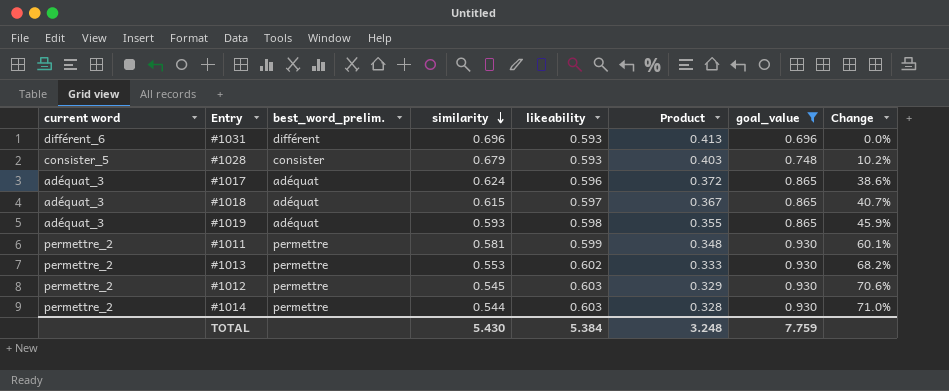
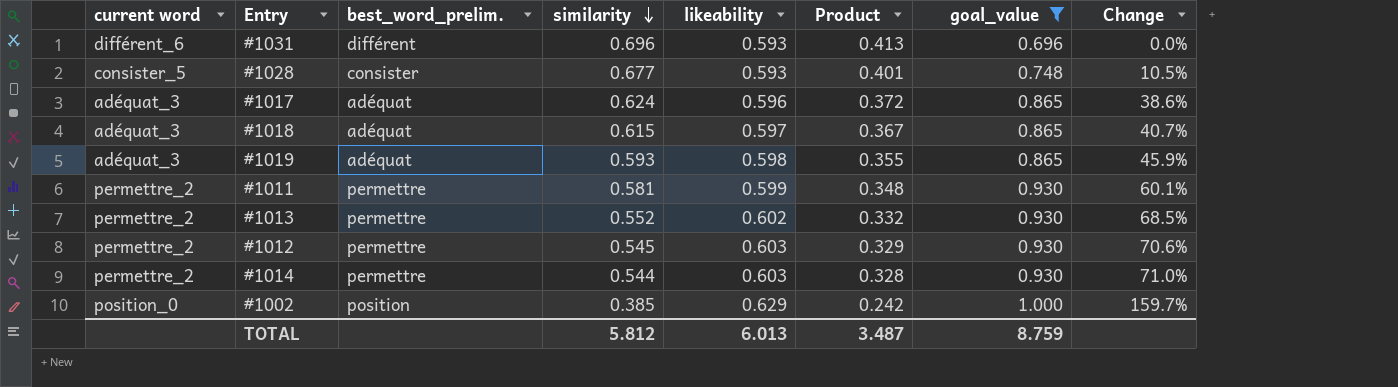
#1028 | similarity: 0.679 -> 0.677
#1028 | Product: 0.403 -> 0.401
#1028 | Change: 10.2% -> 10.5%
#1013 | similarity: 0.553 -> 0.552
#1013 | Product: 0.333 -> 0.332
#1013 | Change: 68.2% -> 68.5%
row #1002: none -> position_0 | position | 0.385 | 0.629 | 0.242 | 1.000 | 159.7%
TOTAL | similarity: 5.430 -> 5.812
TOTAL | likeability: 5.384 -> 6.013
TOTAL | Product: 3.248 -> 3.487
TOTAL | goal_value: 7.759 -> 8.759

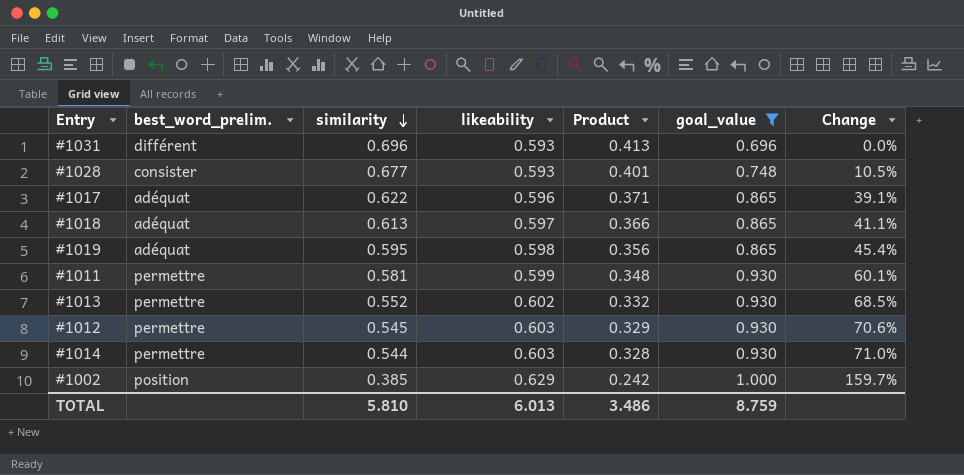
column current word | position: 1 -> none
#1017 | similarity: 0.624 -> 0.622
#1017 | Product: 0.372 -> 0.371
#1017 | Change: 38.6% -> 39.1%
#1018 | similarity: 0.615 -> 0.613
#1018 | Product: 0.367 -> 0.366
#1018 | Change: 40.7% -> 41.1%
#1019 | similarity: 0.593 -> 0.595
#1019 | Product: 0.355 -> 0.356
#1019 | Change: 45.9% -> 45.4%
TOTAL | similarity: 5.812 -> 5.810
TOTAL | Product: 3.487 -> 3.486

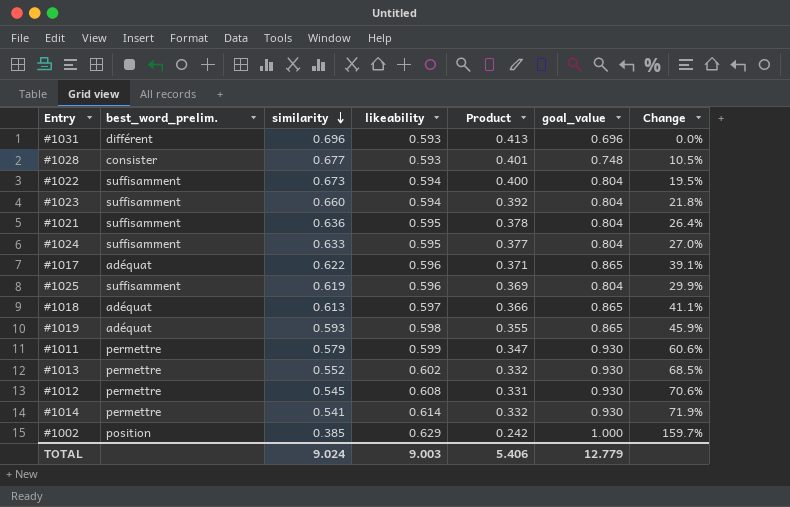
filter: goal_value != 0.804 -> none
#1019 | similarity: 0.595 -> 0.593
#1019 | Product: 0.356 -> 0.355
#1019 | Change: 45.4% -> 45.9%
#1011 | similarity: 0.581 -> 0.579
#1011 | Product: 0.348 -> 0.347
#1011 | Change: 60.1% -> 60.6%
#1012 | likeability: 0.603 -> 0.608
#1012 | Product: 0.329 -> 0.331
#1014 | similarity: 0.544 -> 0.541
#1014 | likeability: 0.603 -> 0.614
#1014 | Product: 0.328 -> 0.332
#1014 | Change: 71.0% -> 71.9%
TOTAL | similarity: 5.810 -> 9.024
TOTAL | likeability: 6.013 -> 9.003
TOTAL | Product: 3.486 -> 5.406
TOTAL | goal_value: 8.759 -> 12.779

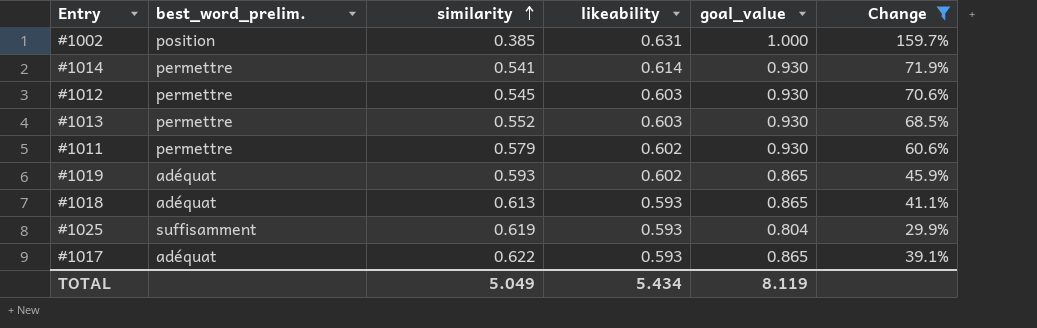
filter: none -> Change >= 29.9%
row order: similarity descending -> similarity ascending
column Product | formula: [similarity] * [likeability] -> none
#1002 | likeability: 0.629 -> 0.631
#1012 | likeability: 0.608 -> 0.603
#1013 | likeability: 0.602 -> 0.603
#1011 | likeability: 0.599 -> 0.602
#1019 | likeability: 0.598 -> 0.602
#1018 | likeability: 0.597 -> 0.593
#1025 | likeability: 0.596 -> 0.593
#1017 | likeability: 0.596 -> 0.593
TOTAL | similarity: 9.024 -> 5.049
TOTAL | likeability: 9.003 -> 5.434
TOTAL | goal_value: 12.779 -> 8.119

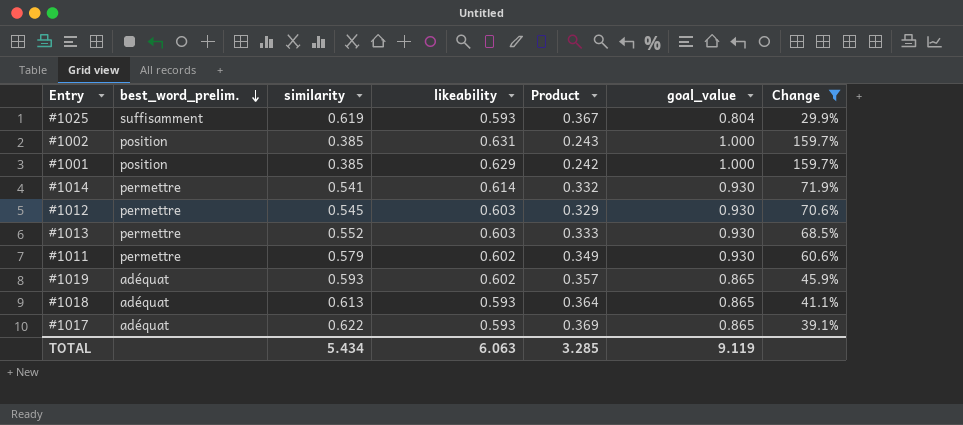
row order: similarity ascending -> best_word_prelim. descending
column Product | formula: none -> [similarity] * [likeability]
row #1001: none -> position | 0.385 | 0.629 | 0.242 | 1.000 | 159.7%
TOTAL | similarity: 5.049 -> 5.434
TOTAL | likeability: 5.434 -> 6.063
TOTAL | goal_value: 8.119 -> 9.119

